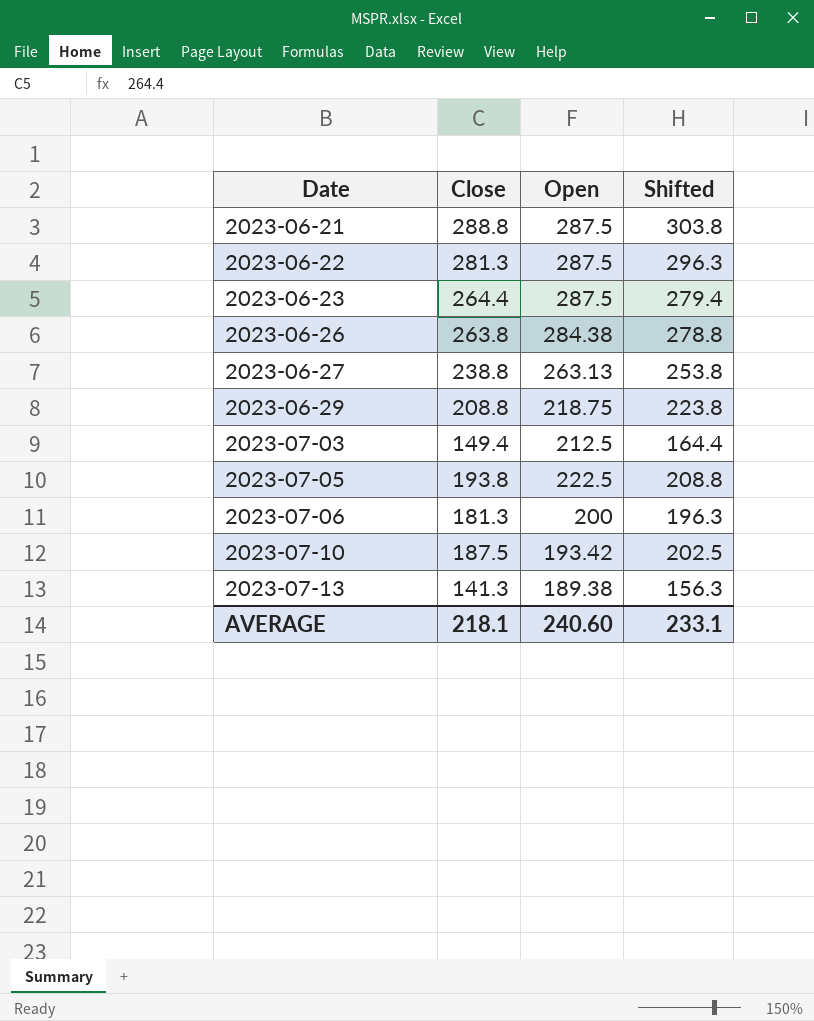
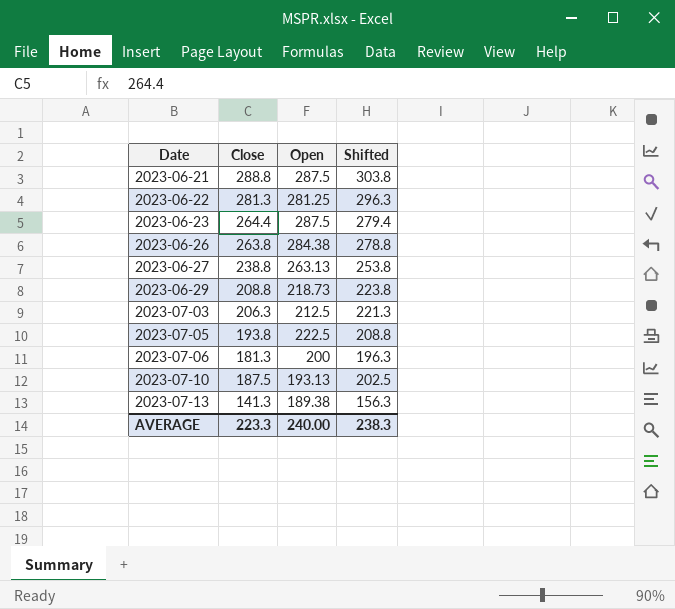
2023-06-22 | Open: 287.5 -> 281.25
2023-06-29 | Open: 218.75 -> 218.73
2023-07-03 | Close: 149.4 -> 206.3
2023-07-03 | Shifted: 164.4 -> 221.3
2023-07-10 | Open: 193.42 -> 193.13
AVERAGE | Close: 218.1 -> 223.3
AVERAGE | Open: 240.60 -> 240.00
AVERAGE | Shifted: 233.1 -> 238.3

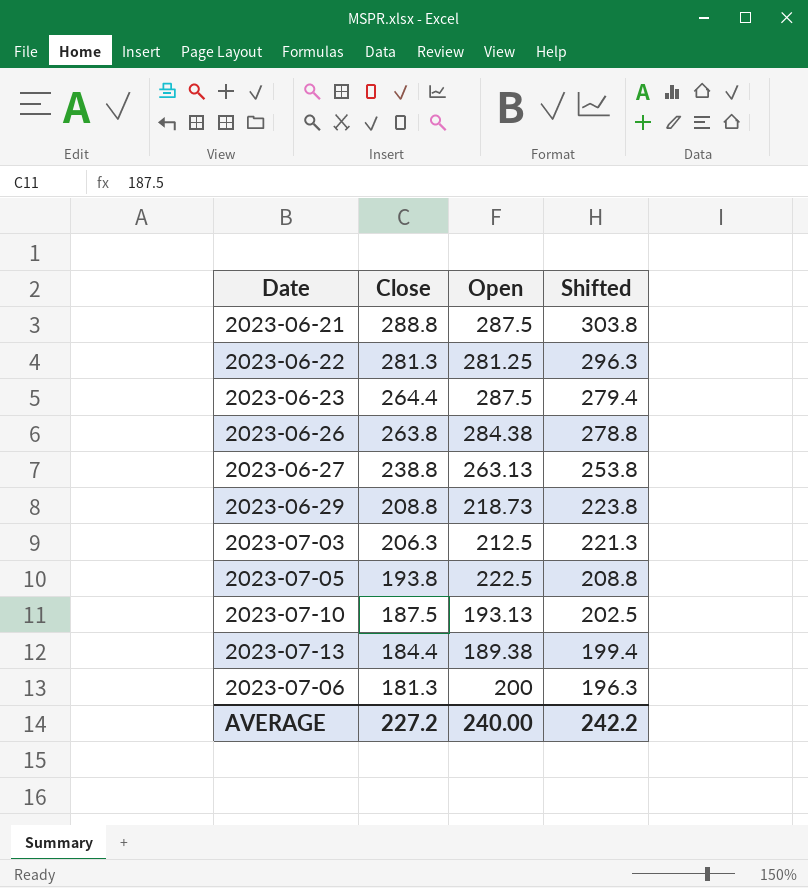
row order: Date ascending -> Close descending
2023-07-13 | Close: 141.3 -> 184.4
2023-07-13 | Shifted: 156.3 -> 199.4
AVERAGE | Close: 223.3 -> 227.2
AVERAGE | Shifted: 238.3 -> 242.2

